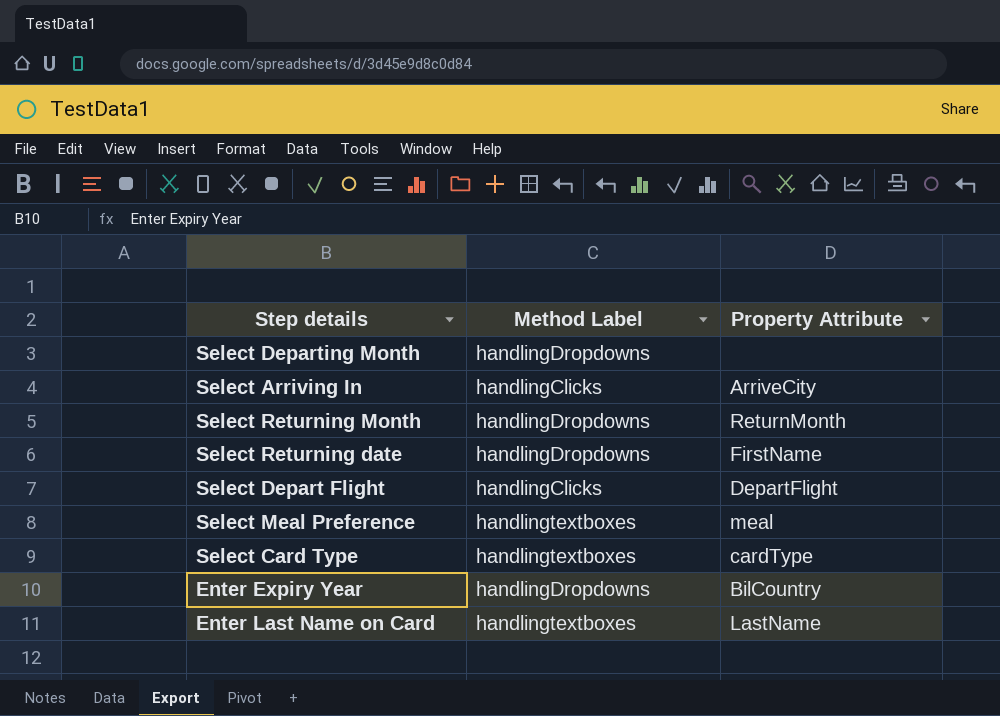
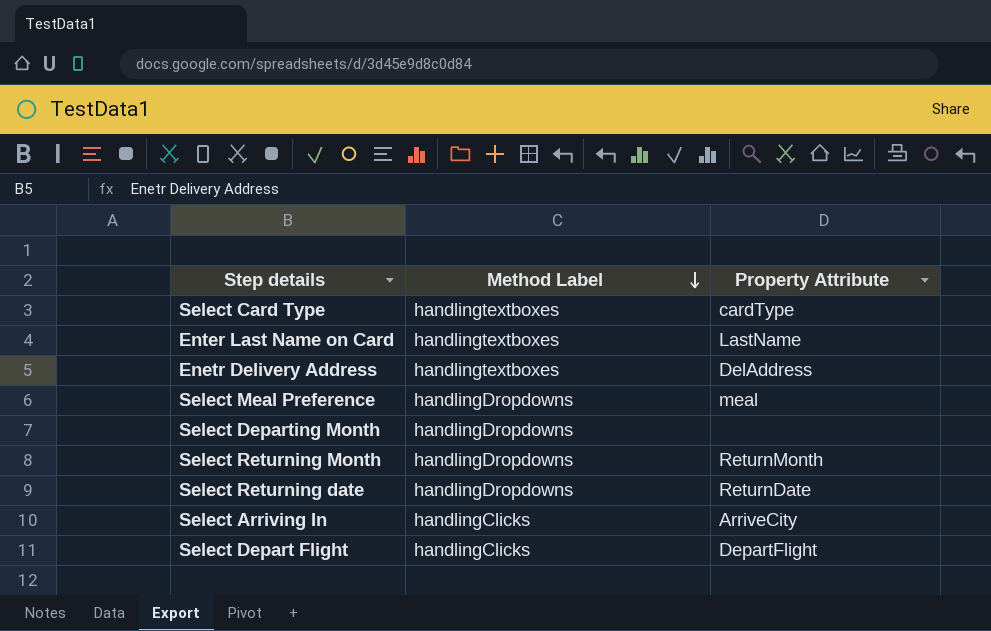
row order: none -> Method Label descending
row Enter Expiry Year: handlingDropdowns | BilCountry -> none
row Enetr Delivery Address: none -> handlingtextboxes | DelAddress
Select Meal Preference | Method Label: handlingtextboxes -> handlingDropdowns
Select Returning date | Property Attribute: FirstName -> ReturnDate

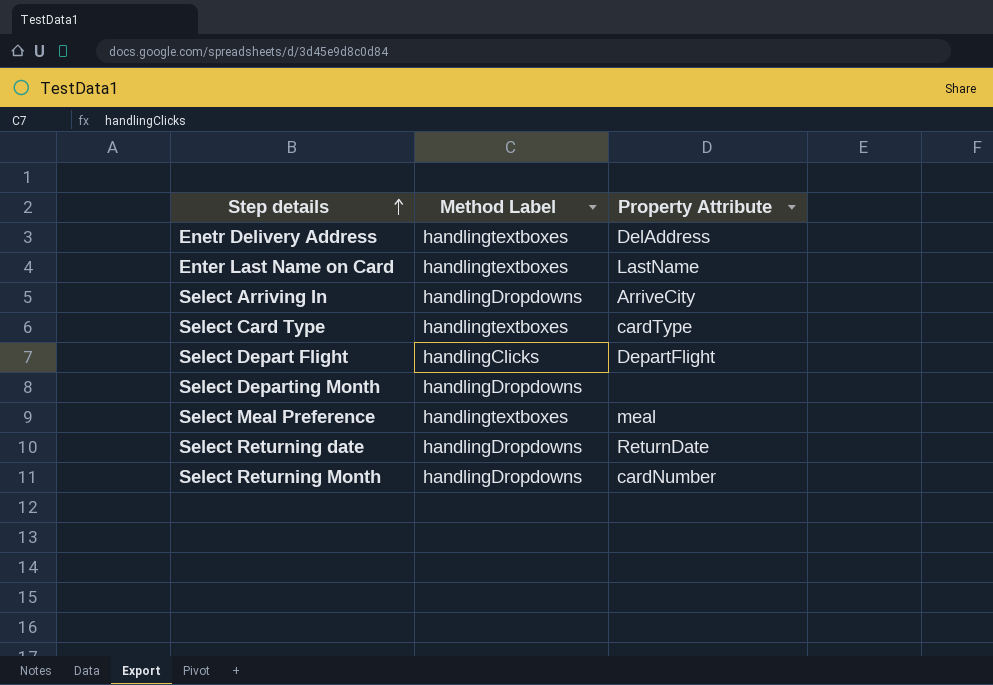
row order: Method Label descending -> Step details ascending
Select Arriving In | Method Label: handlingClicks -> handlingDropdowns
Select Meal Preference | Method Label: handlingDropdowns -> handlingtextboxes
Select Returning Month | Property Attribute: ReturnMonth -> cardNumber

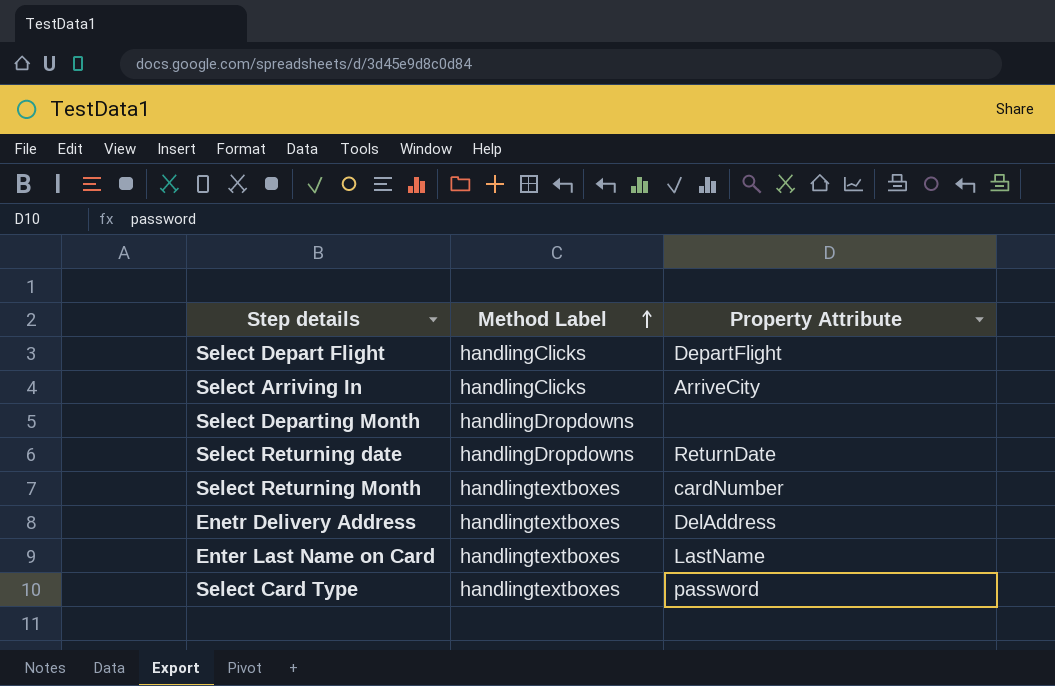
row order: Step details ascending -> Method Label ascending
row Select Meal Preference: handlingtextboxes | meal -> none
Select Arriving In | Method Label: handlingDropdowns -> handlingClicks
Select Returning Month | Method Label: handlingDropdowns -> handlingtextboxes
Select Card Type | Property Attribute: cardType -> password

